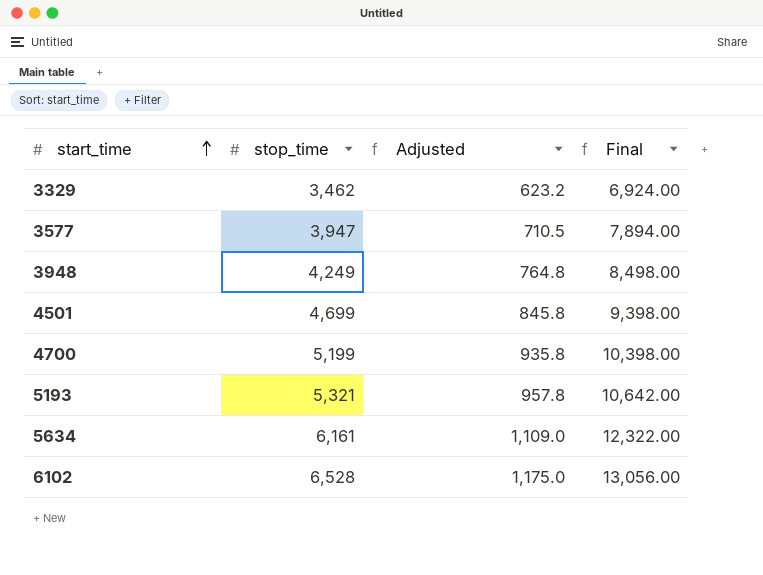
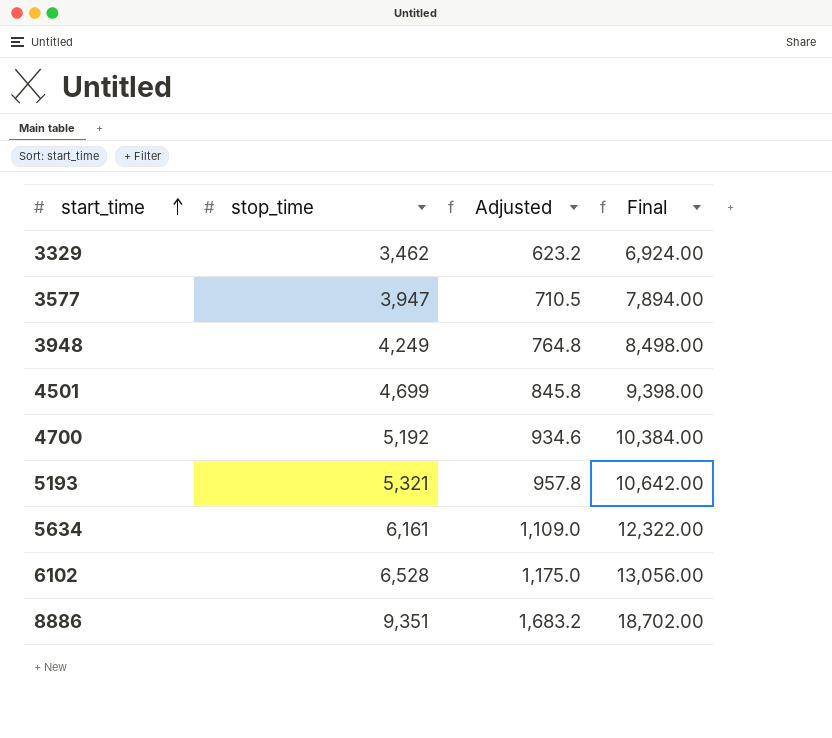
4700 | stop_time: 5,199 -> 5,192
4700 | Adjusted: 935.8 -> 934.6
4700 | Final: 10,398.00 -> 10,384.00
row 8886: none -> 9,351 | 1,683.2 | 18,702.00

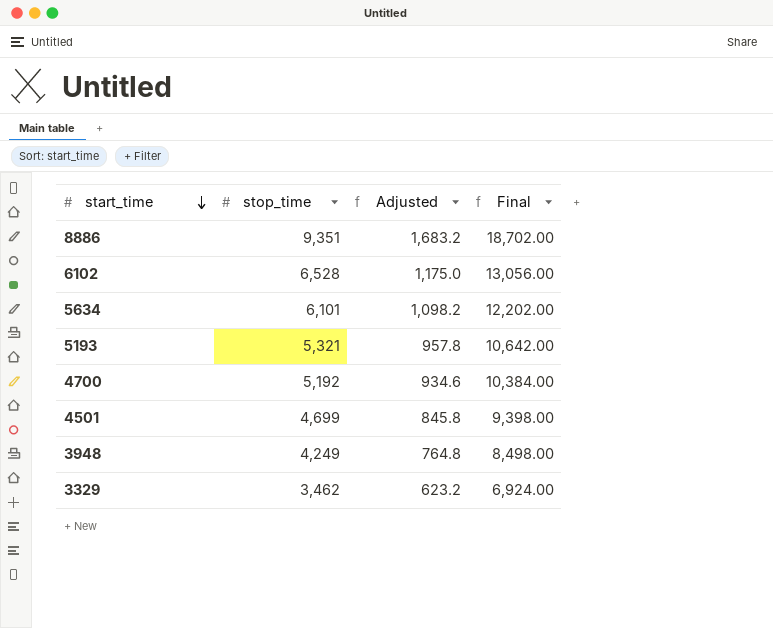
row order: start_time ascending -> start_time descending
row 3577: 3,947 | 710.5 | 7,894.00 -> none
5634 | stop_time: 6,161 -> 6,101
5634 | Adjusted: 1,109.0 -> 1,098.2
5634 | Final: 12,322.00 -> 12,202.00

